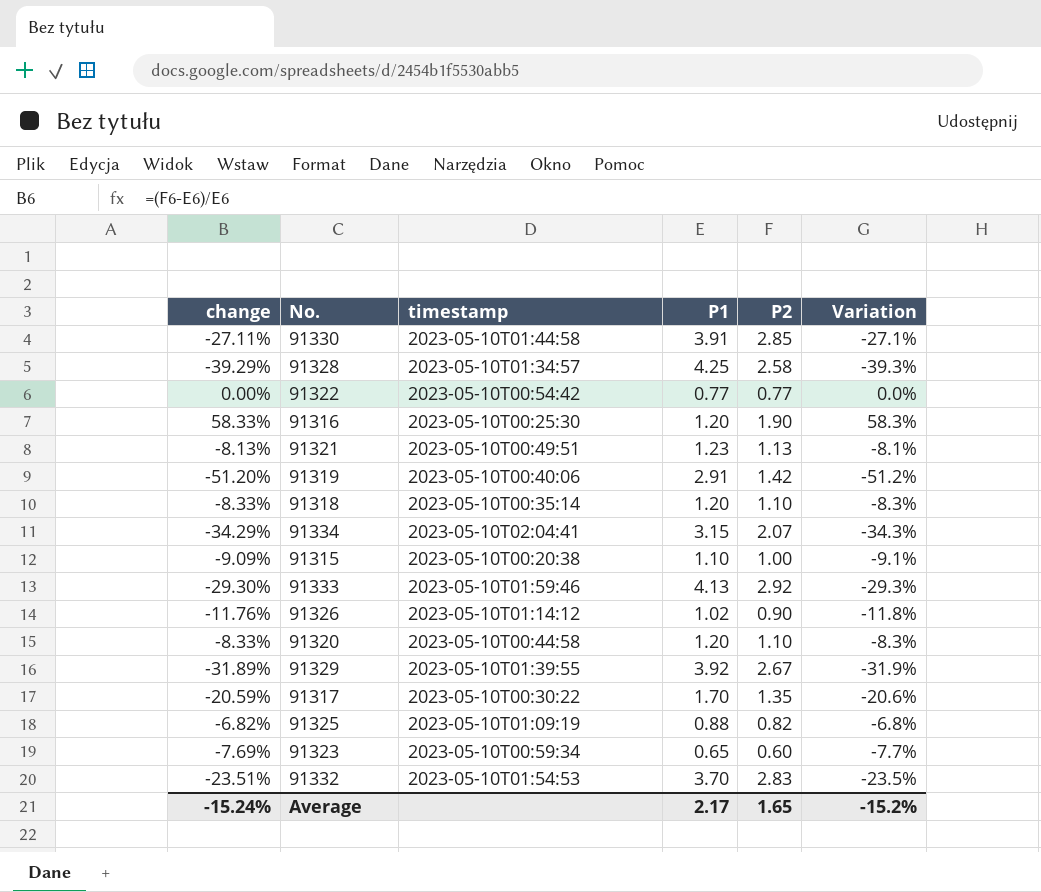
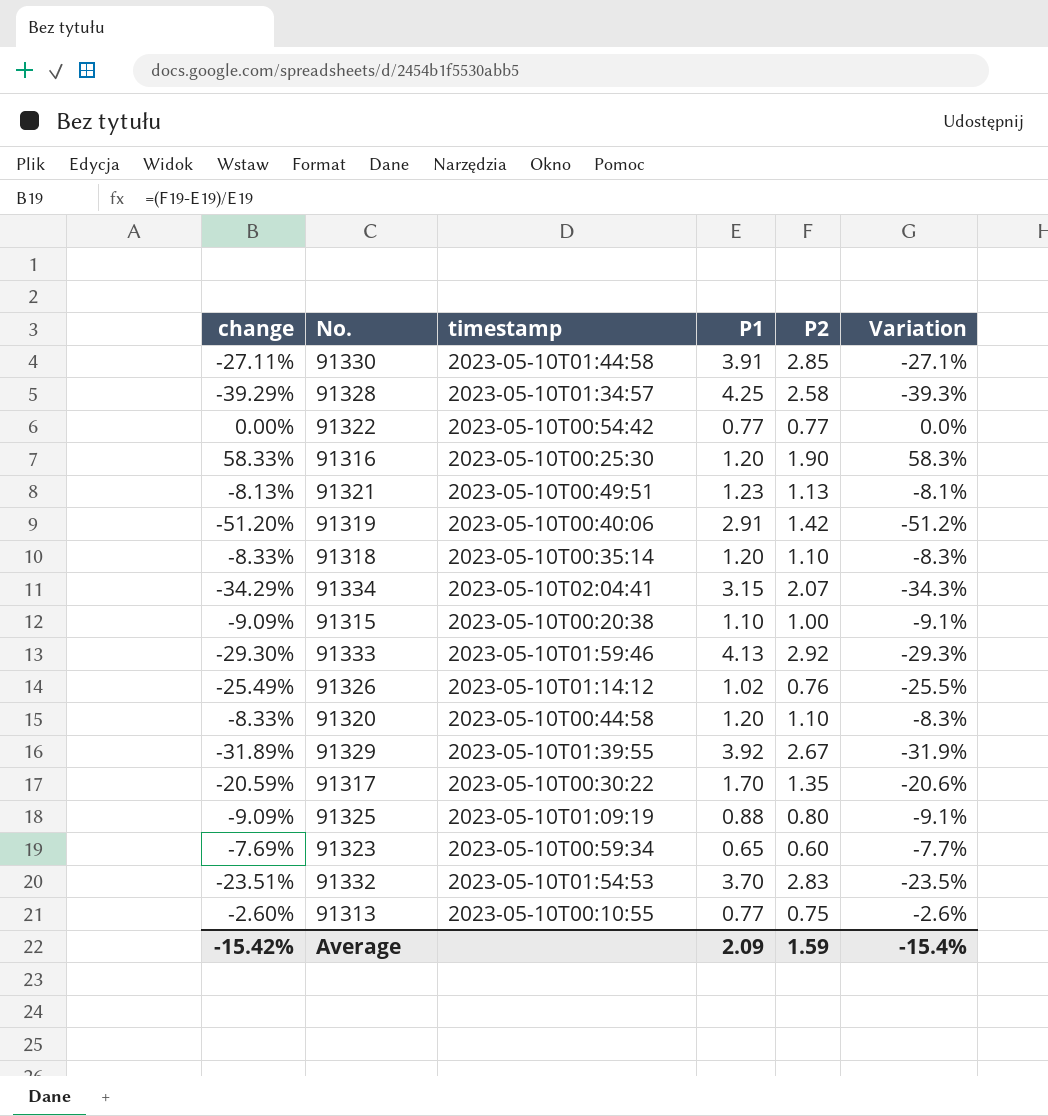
91326 | change: -11.76% -> -25.49%
91326 | P2: 0.90 -> 0.76
91326 | Variation: -11.8% -> -25.5%
91325 | change: -6.82% -> -9.09%
91325 | P2: 0.82 -> 0.80
91325 | Variation: -6.8% -> -9.1%
row 91313: none -> -2.60% | 2023-05-10T00:10:55 | 0.77 | 0.75 | -2.6%
Average | change: -15.24% -> -15.42%
Average | P1: 2.17 -> 2.09
Average | P2: 1.65 -> 1.59
Average | Variation: -15.2% -> -15.4%

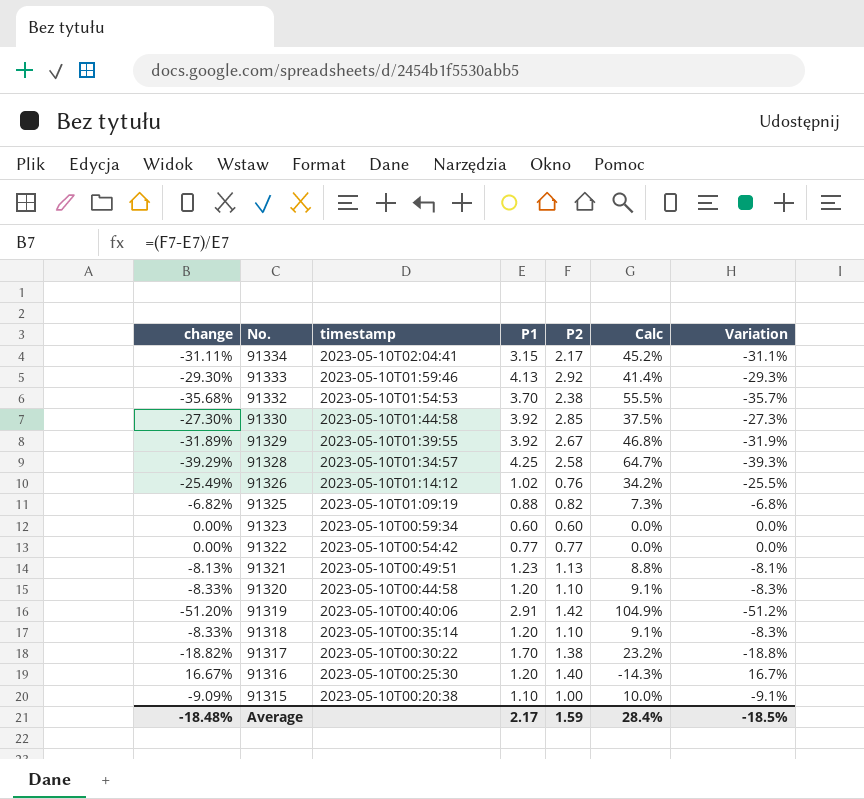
row order: none -> No. descending
column Calc | formula: none -> ([P1] - [P2]) / [P2]
row 91313: -2.60% | 2023-05-10T00:10:55 | 0.77 | 0.75 | -2.6% -> none
91334 | change: -34.29% -> -31.11%
91334 | P2: 2.07 -> 2.17
91334 | Variation: -34.3% -> -31.1%
91332 | change: -23.51% -> -35.68%
91332 | P2: 2.83 -> 2.38
91332 | Variation: -23.5% -> -35.7%
91330 | change: -27.11% -> -27.30%
91330 | P1: 3.91 -> 3.92
91330 | Variation: -27.1% -> -27.3%
91325 | change: -9.09% -> -6.82%
91325 | P2: 0.80 -> 0.82
91325 | Variation: -9.1% -> -6.8%
91323 | change: -7.69% -> 0.00%
91323 | P1: 0.65 -> 0.60
91323 | Variation: -7.7% -> 0.0%
91317 | change: -20.59% -> -18.82%
91317 | P2: 1.35 -> 1.38
91317 | Variation: -20.6% -> -18.8%
91316 | change: 58.33% -> 16.67%
91316 | P2: 1.90 -> 1.40
91316 | Variation: 58.3% -> 16.7%
Average | change: -15.42% -> -18.48%
Average | P1: 2.09 -> 2.17
Average | Variation: -15.4% -> -18.5%

